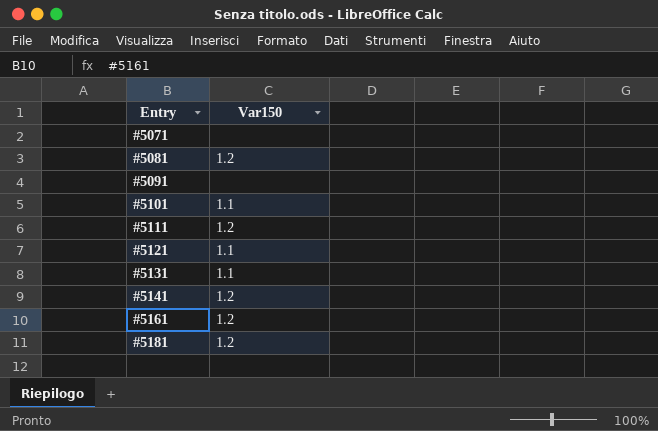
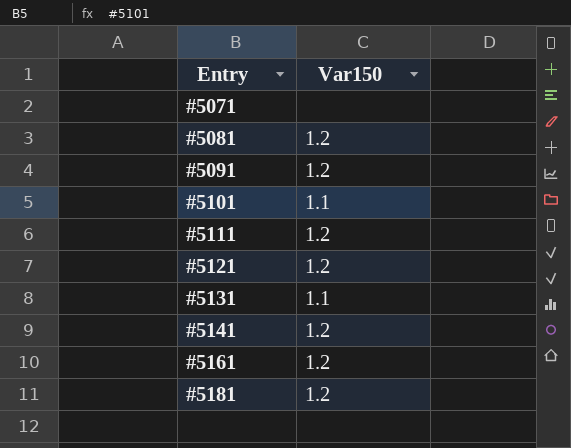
#5091 | Var150: none -> 1.2
#5121 | Var150: 1.1 -> 1.2

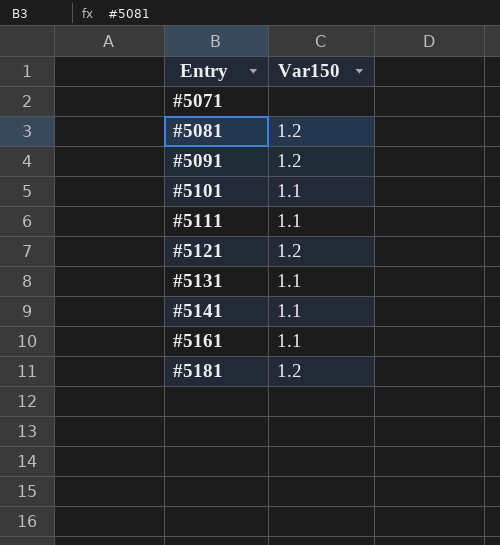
#5111 | Var150: 1.2 -> 1.1
#5141 | Var150: 1.2 -> 1.1
#5161 | Var150: 1.2 -> 1.1

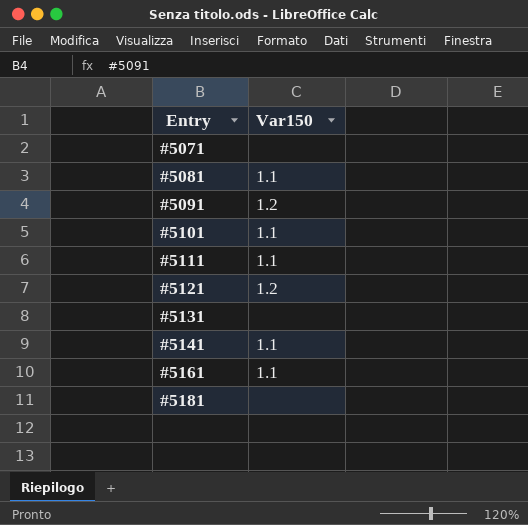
#5081 | Var150: 1.2 -> 1.1
#5131 | Var150: 1.1 -> none
#5181 | Var150: 1.2 -> none

